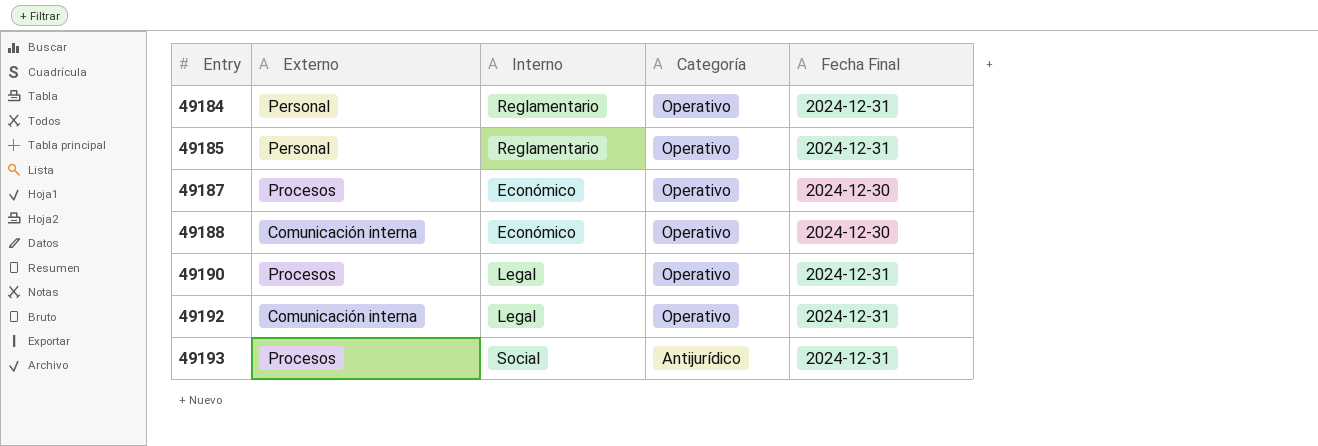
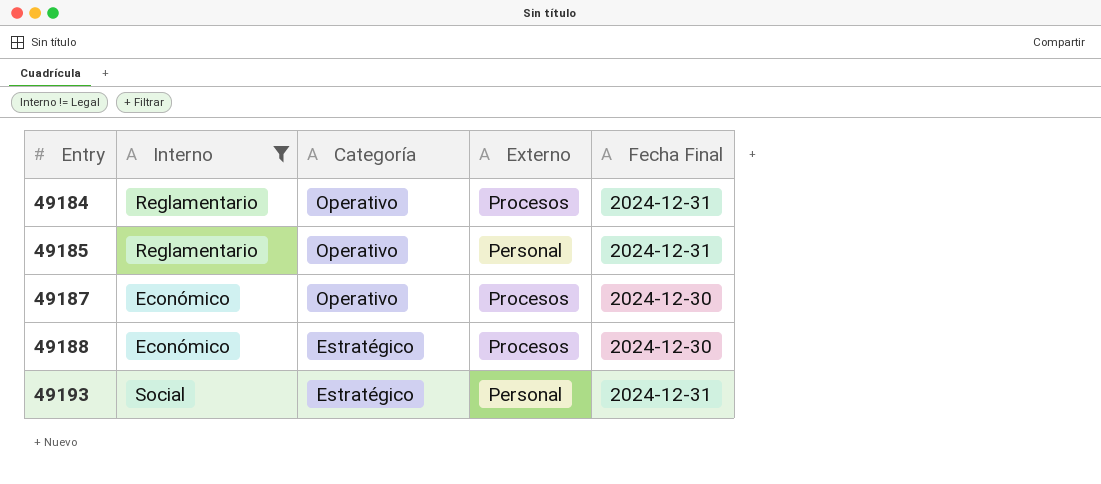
filter: none -> Interno != Legal
column Externo | position: 2 -> 4
49184 | Externo: Personal -> Procesos
49188 | Categoría: Operativo -> Estratégico
49188 | Externo: Comunicación interna -> Procesos
49193 | Categoría: Antijurídico -> Estratégico
49193 | Externo: Procesos -> Personal

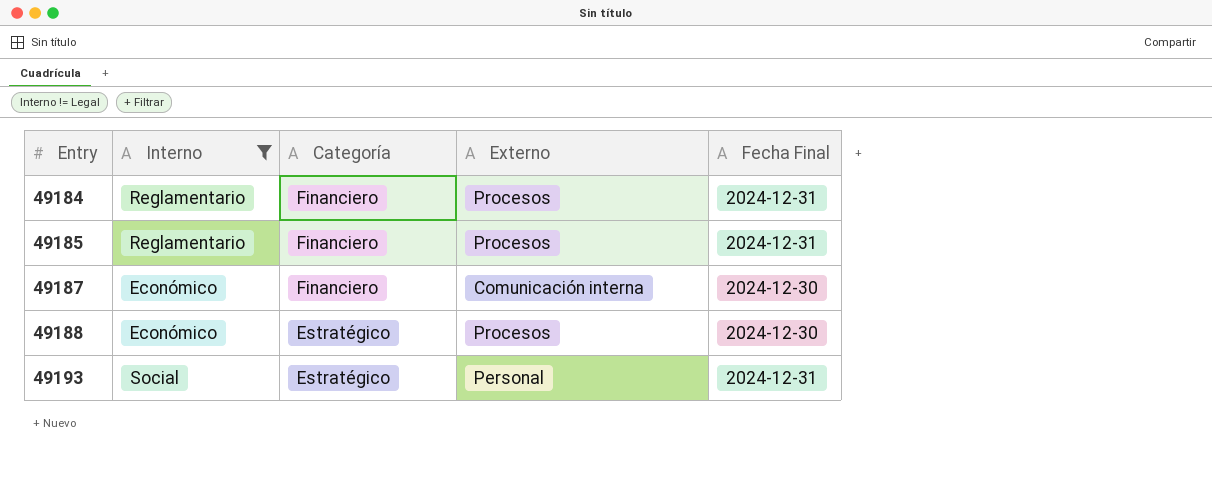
49184 | Categoría: Operativo -> Financiero
49185 | Categoría: Operativo -> Financiero
49185 | Externo: Personal -> Procesos
49187 | Categoría: Operativo -> Financiero
49187 | Externo: Procesos -> Comunicación interna

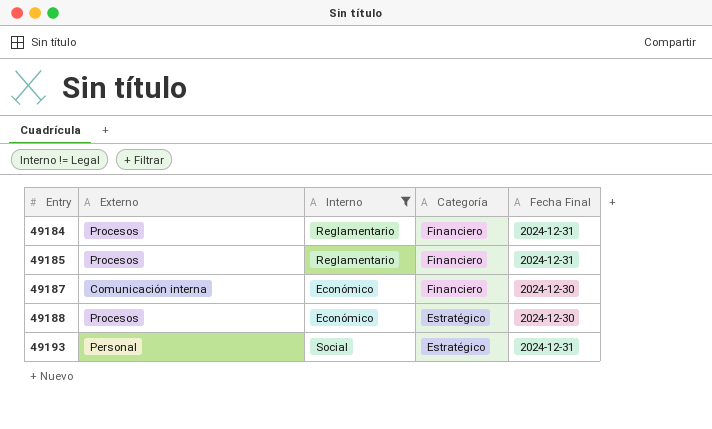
column Externo | position: 4 -> 2

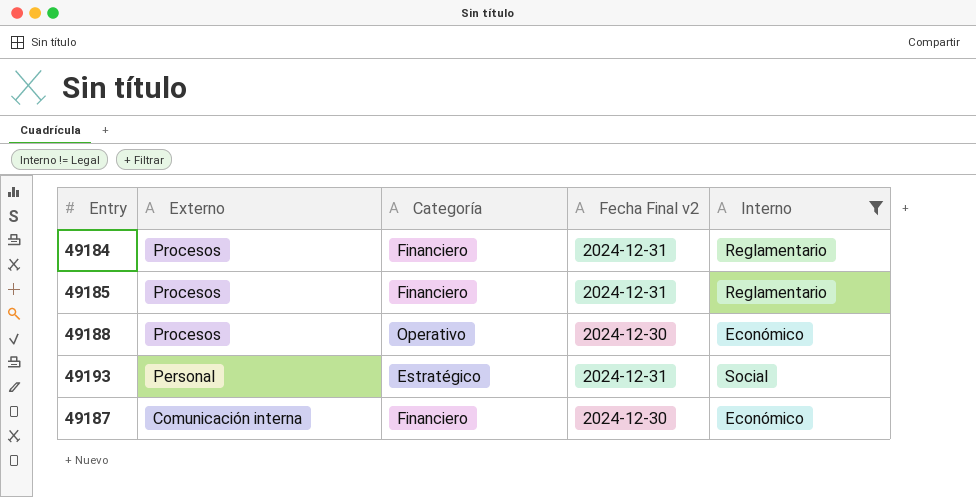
row order: Entry ascending -> Externo descending
column name: Fecha Final -> Fecha Final v2
column Interno | position: 3 -> 5
49188 | Categoría: Estratégico -> Operativo

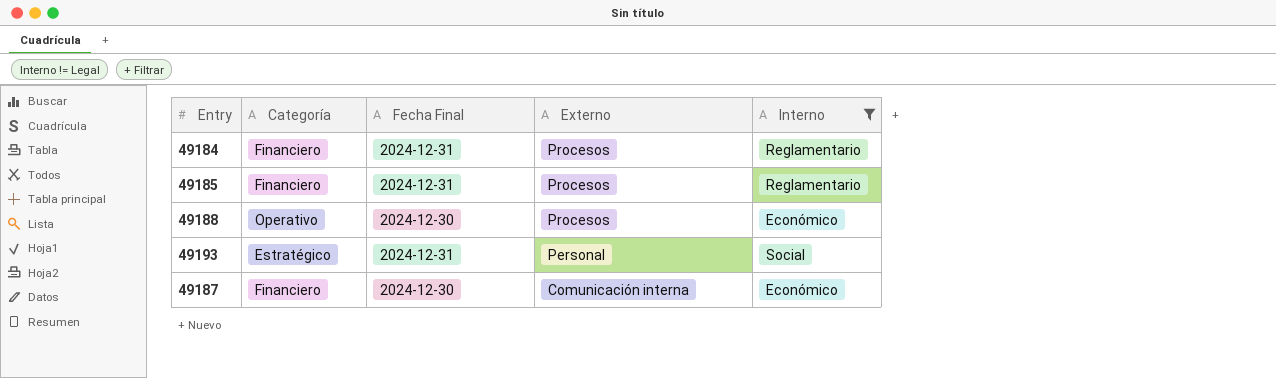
column name: Fecha Final v2 -> Fecha Final
column Externo | position: 2 -> 4

